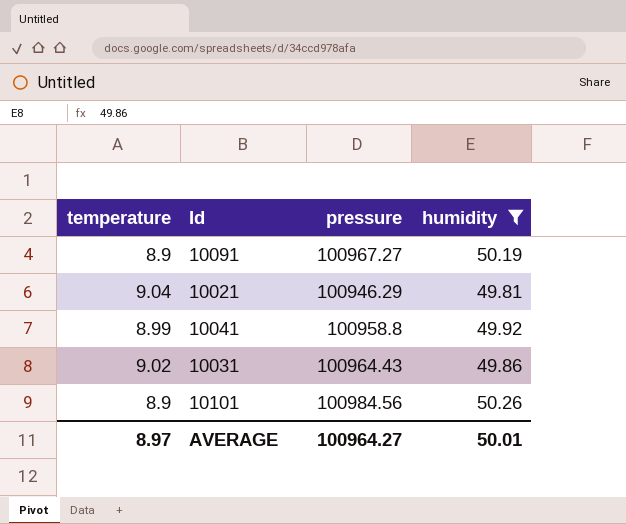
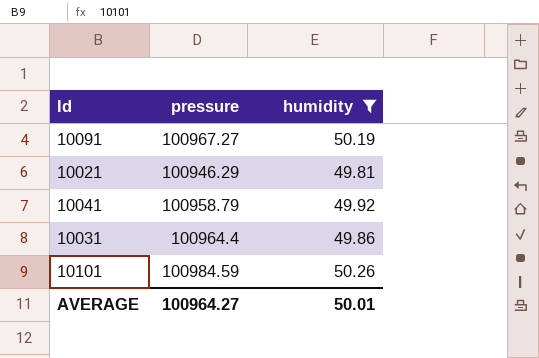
column temperature | position: 1 -> none
10041 | pressure: 100958.8 -> 100958.79
10031 | pressure: 100964.43 -> 100964.4
10101 | pressure: 100984.56 -> 100984.59

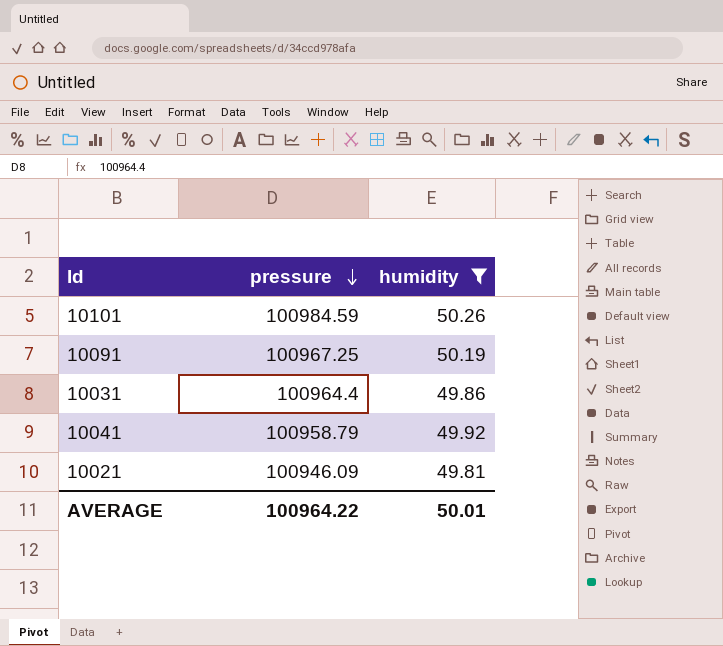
row order: none -> pressure descending
10091 | pressure: 100967.27 -> 100967.25
10021 | pressure: 100946.29 -> 100946.09
AVERAGE | pressure: 100964.27 -> 100964.22

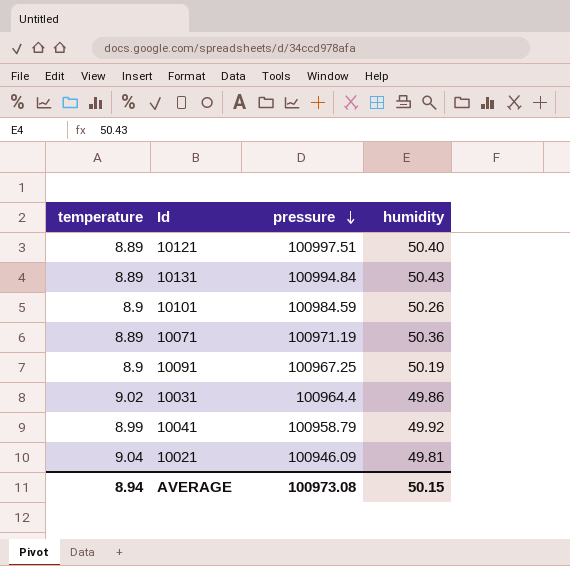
filter: humidity <= 50.26 -> none
column temperature | position: none -> 1
AVERAGE | pressure: 100964.22 -> 100973.08
AVERAGE | humidity: 50.01 -> 50.15

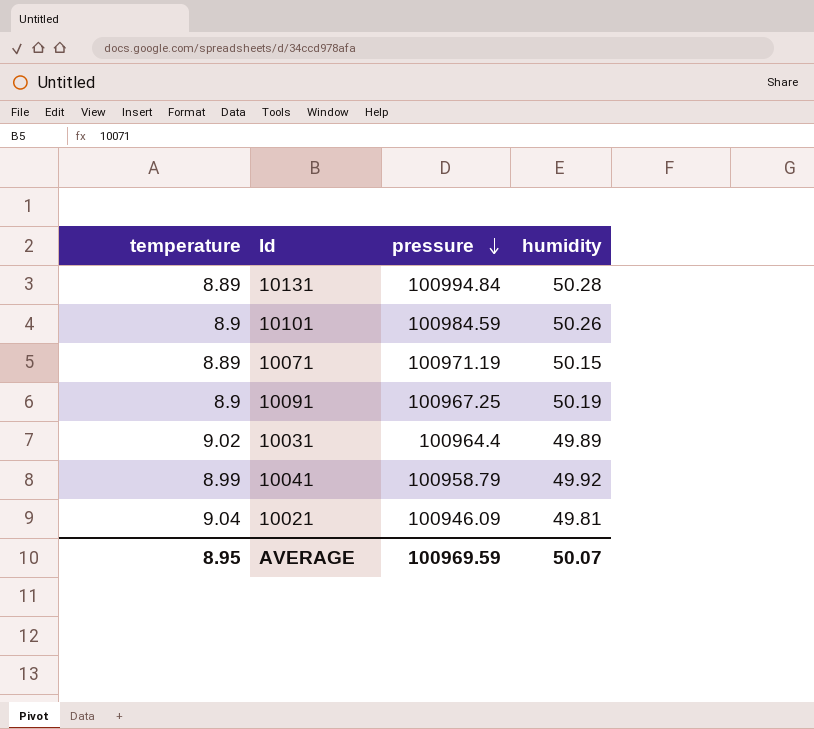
row 10121: 8.89 | 100997.51 | 50.40 -> none
10131 | humidity: 50.43 -> 50.28
10071 | humidity: 50.36 -> 50.15
10031 | humidity: 49.86 -> 49.89
AVERAGE | temperature: 8.94 -> 8.95
AVERAGE | pressure: 100973.08 -> 100969.59
AVERAGE | humidity: 50.15 -> 50.07

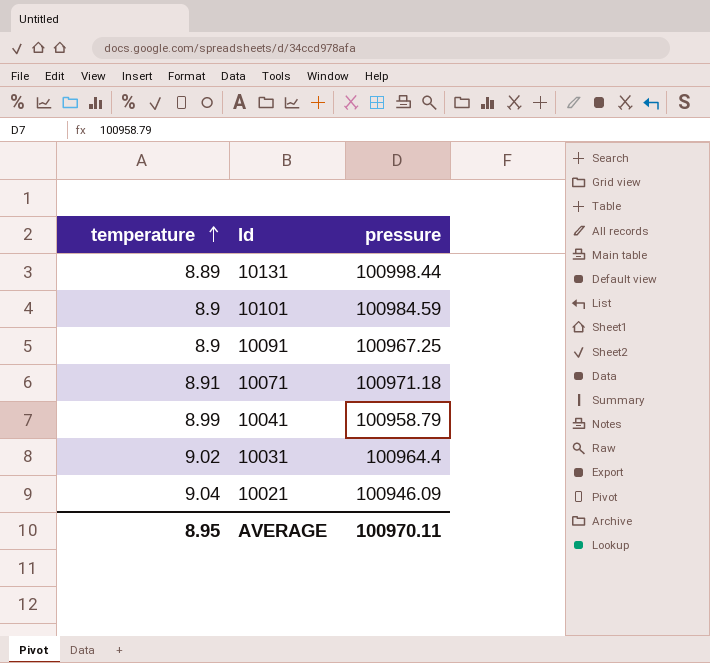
row order: pressure descending -> temperature ascending
column humidity | position: 4 -> none
10131 | pressure: 100994.84 -> 100998.44
10071 | temperature: 8.89 -> 8.91
10071 | pressure: 100971.19 -> 100971.18
AVERAGE | pressure: 100969.59 -> 100970.11

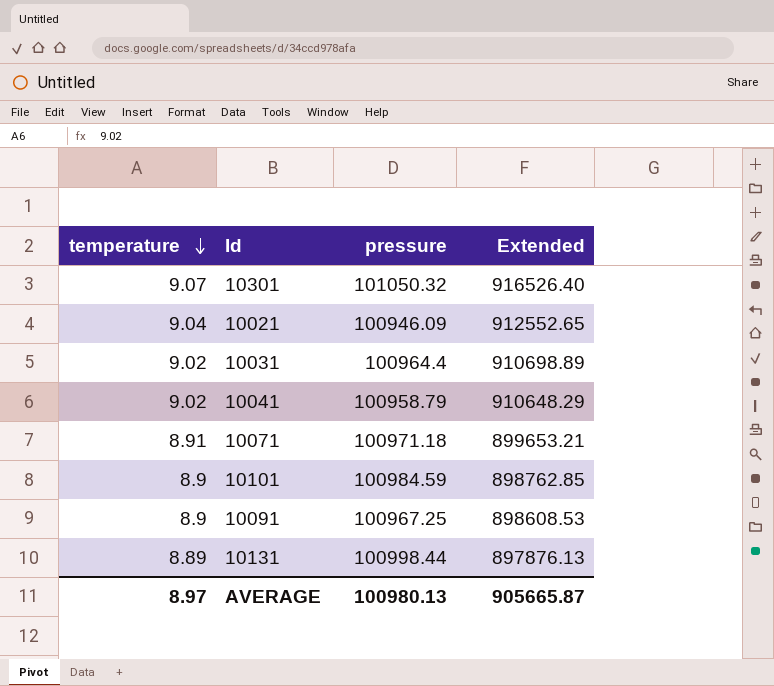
row order: temperature ascending -> temperature descending
column Extended | formula: none -> [temperature] * [pressure]
row 10301: none -> 9.07 | 101050.32 | 916526.40
10041 | temperature: 8.99 -> 9.02
AVERAGE | temperature: 8.95 -> 8.97
AVERAGE | pressure: 100970.11 -> 100980.13

